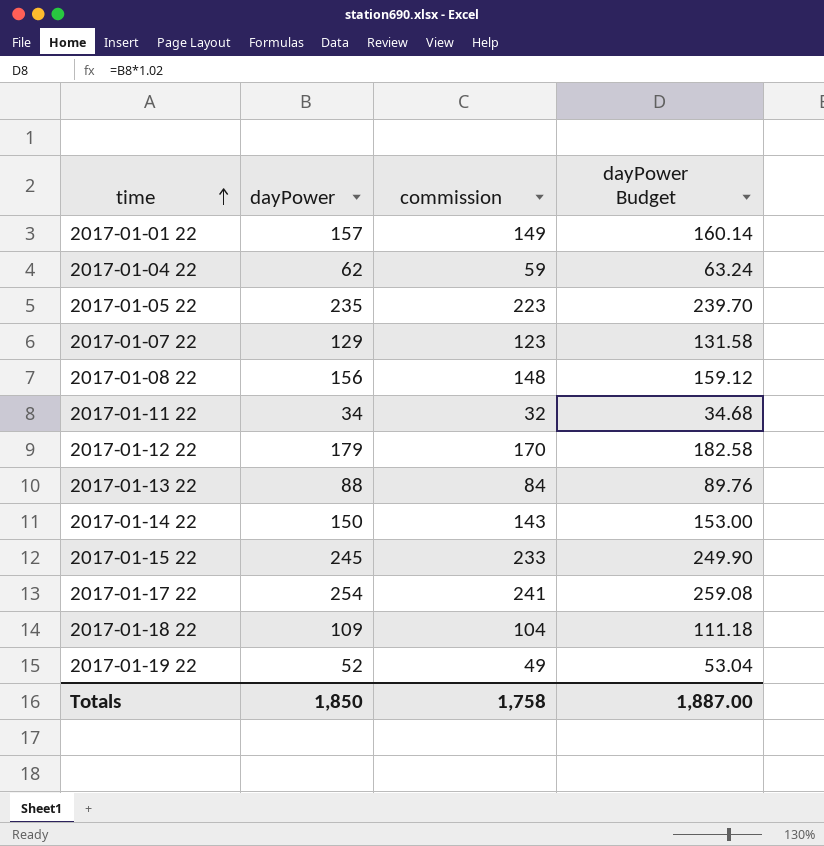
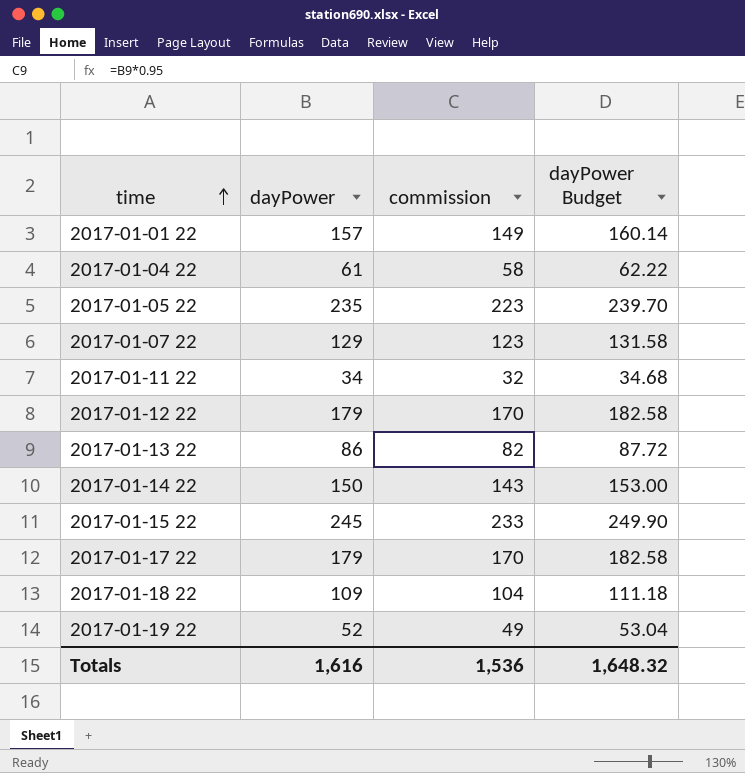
row 2017-01-08 22: 156 | 148 | 159.12 -> none
2017-01-04 22 | dayPower: 62 -> 61
2017-01-04 22 | commission: 59 -> 58
2017-01-04 22 | dayPower Budget: 63.24 -> 62.22
2017-01-13 22 | dayPower: 88 -> 86
2017-01-13 22 | commission: 84 -> 82
2017-01-13 22 | dayPower Budget: 89.76 -> 87.72
2017-01-17 22 | dayPower: 254 -> 179
2017-01-17 22 | commission: 241 -> 170
2017-01-17 22 | dayPower Budget: 259.08 -> 182.58
Totals | dayPower: 1,850 -> 1,616
Totals | commission: 1,758 -> 1,536
Totals | dayPower Budget: 1,887.00 -> 1,648.32

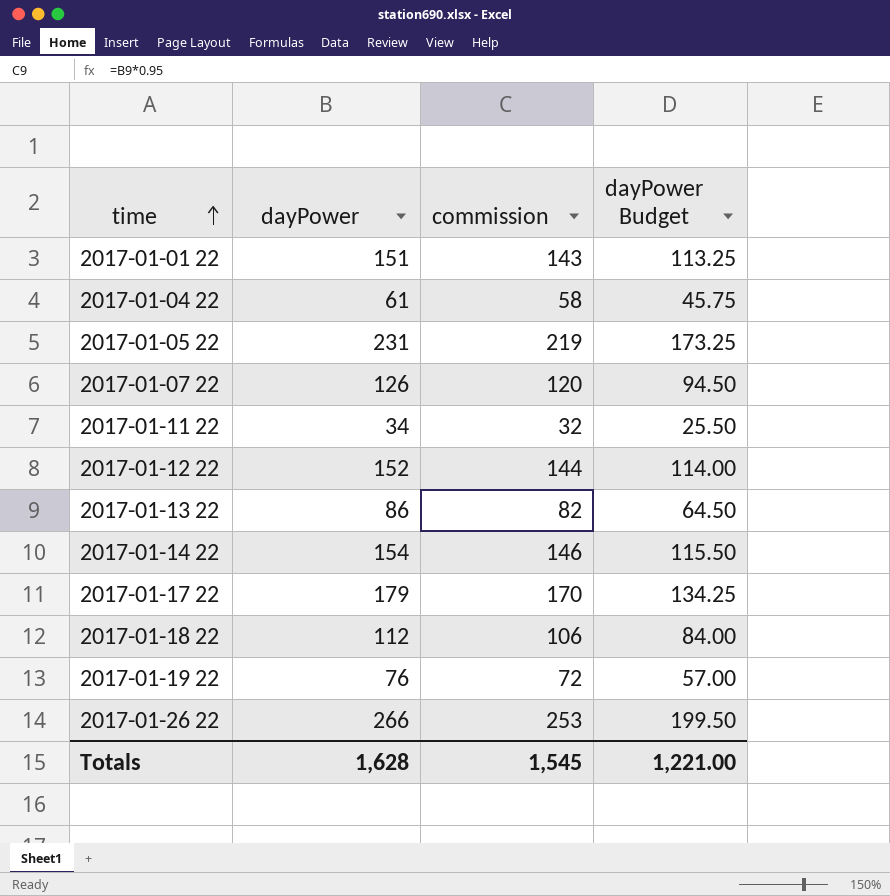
column dayPower Budget | formula: [dayPower] * 1.02 -> [dayPower] * 0.75
row 2017-01-15 22: 245 | 233 | 249.90 -> none
2017-01-01 22 | dayPower: 157 -> 151
2017-01-01 22 | commission: 149 -> 143
2017-01-05 22 | dayPower: 235 -> 231
2017-01-05 22 | commission: 223 -> 219
2017-01-07 22 | dayPower: 129 -> 126
2017-01-07 22 | commission: 123 -> 120
2017-01-12 22 | dayPower: 179 -> 152
2017-01-12 22 | commission: 170 -> 144
2017-01-14 22 | dayPower: 150 -> 154
2017-01-14 22 | commission: 143 -> 146
2017-01-18 22 | dayPower: 109 -> 112
2017-01-18 22 | commission: 104 -> 106
2017-01-19 22 | dayPower: 52 -> 76
2017-01-19 22 | commission: 49 -> 72
row 2017-01-26 22: none -> 266 | 253 | 199.50
Totals | dayPower: 1,616 -> 1,628
Totals | commission: 1,536 -> 1,545
Totals | dayPower Budget: 1,648.32 -> 1,221.00

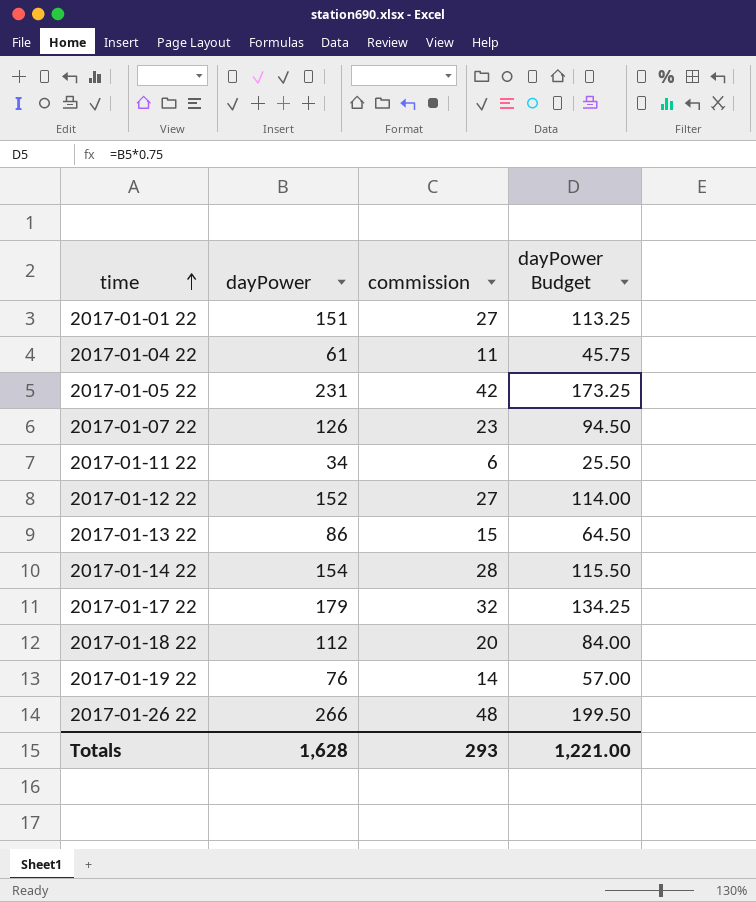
column commission | formula: [dayPower] * 0.95 -> [dayPower] * 0.18
Totals | commission: 1,545 -> 293

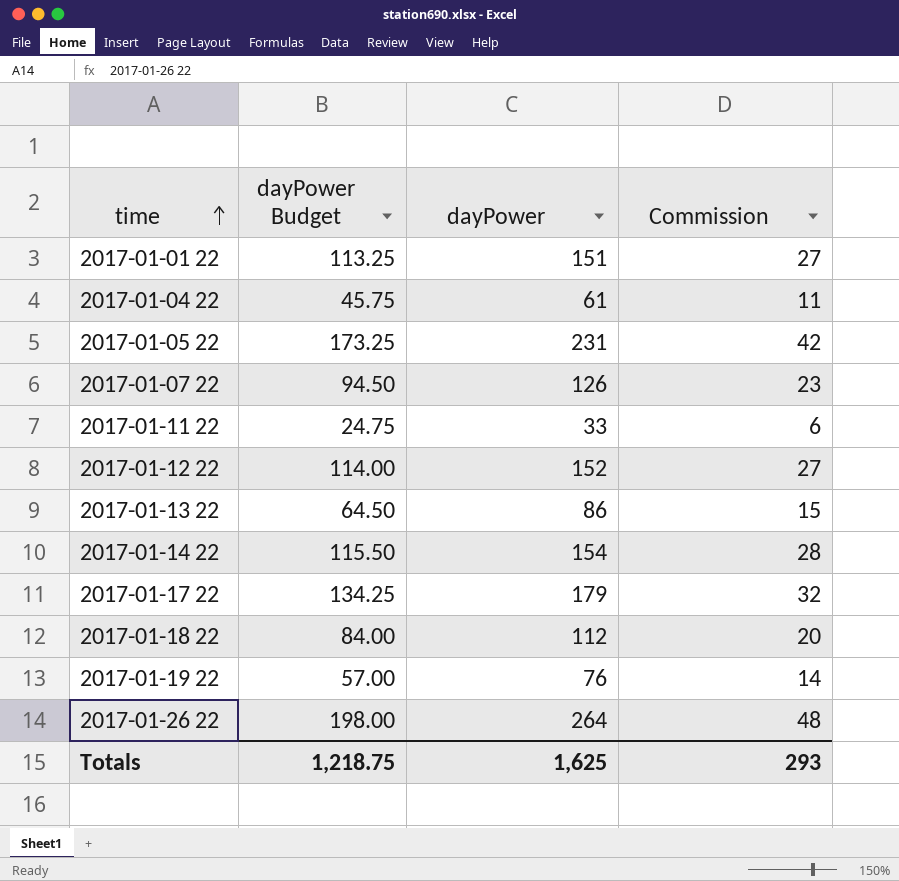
column dayPower Budget | position: 4 -> 2
column name: commission -> Commission
2017-01-11 22 | dayPower Budget: 25.50 -> 24.75
2017-01-11 22 | dayPower: 34 -> 33
2017-01-26 22 | dayPower Budget: 199.50 -> 198.00
2017-01-26 22 | dayPower: 266 -> 264
Totals | dayPower Budget: 1,221.00 -> 1,218.75
Totals | dayPower: 1,628 -> 1,625

